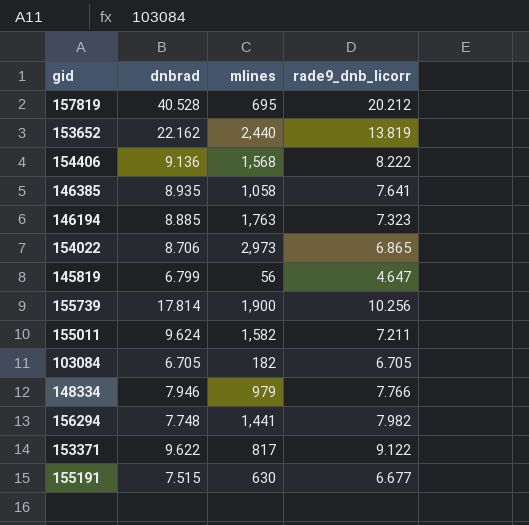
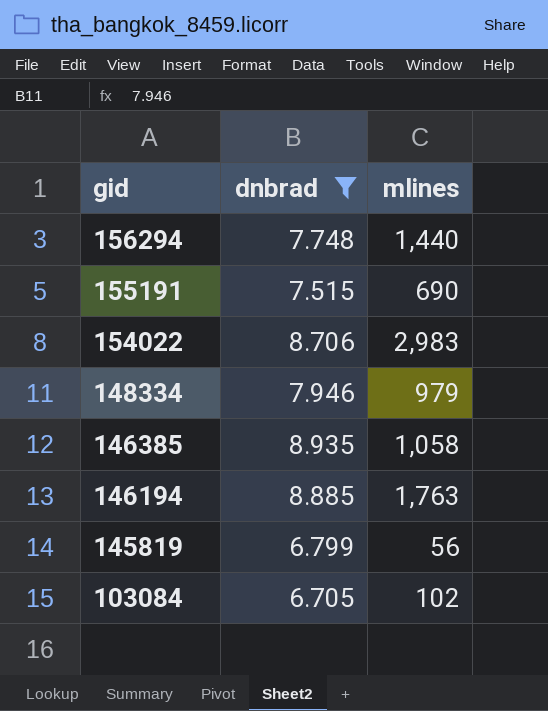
filter: none -> dnbrad <= 8.935
row order: none -> gid descending
column rade9_dnb_licorr | position: 4 -> none
156294 | mlines: 1,441 -> 1,440
155191 | mlines: 630 -> 690
154022 | mlines: 2,973 -> 2,983
103084 | mlines: 182 -> 102

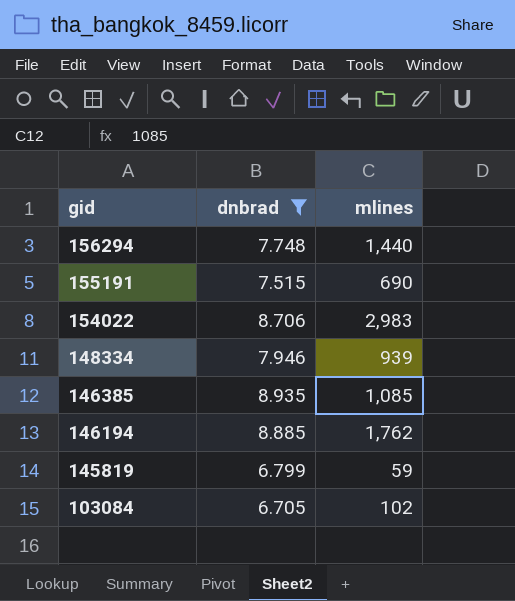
148334 | mlines: 979 -> 939
146385 | mlines: 1,058 -> 1,085
146194 | mlines: 1,763 -> 1,762
145819 | mlines: 56 -> 59

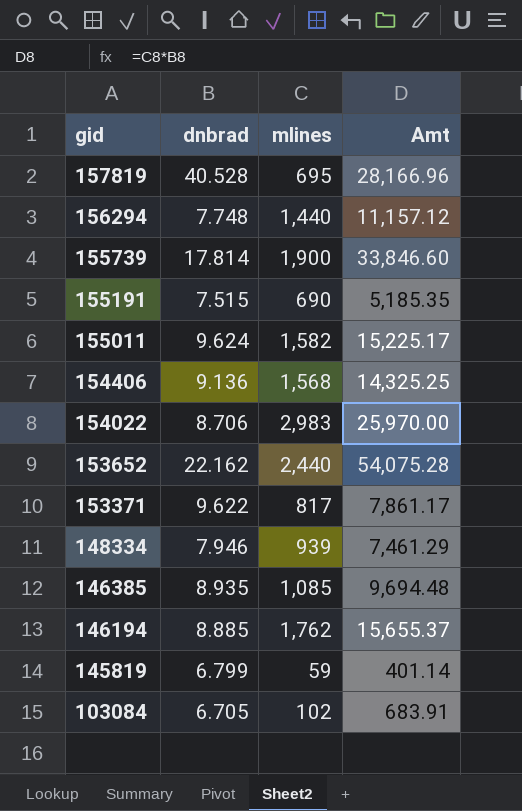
filter: dnbrad <= 8.935 -> none
column Amt | formula: none -> [dnbrad] * [mlines]

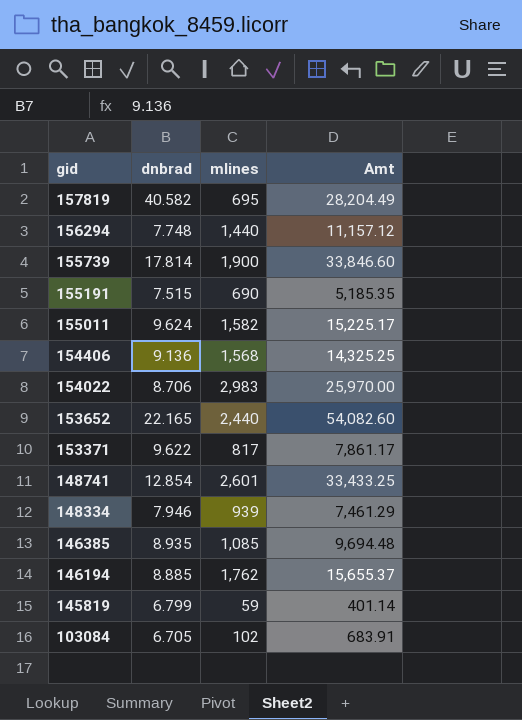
157819 | dnbrad: 40.528 -> 40.582
157819 | Amt: 28,166.96 -> 28,204.49
153652 | dnbrad: 22.162 -> 22.165
153652 | Amt: 54,075.28 -> 54,082.60
row 148741: none -> 12.854 | 2,601 | 33,433.25

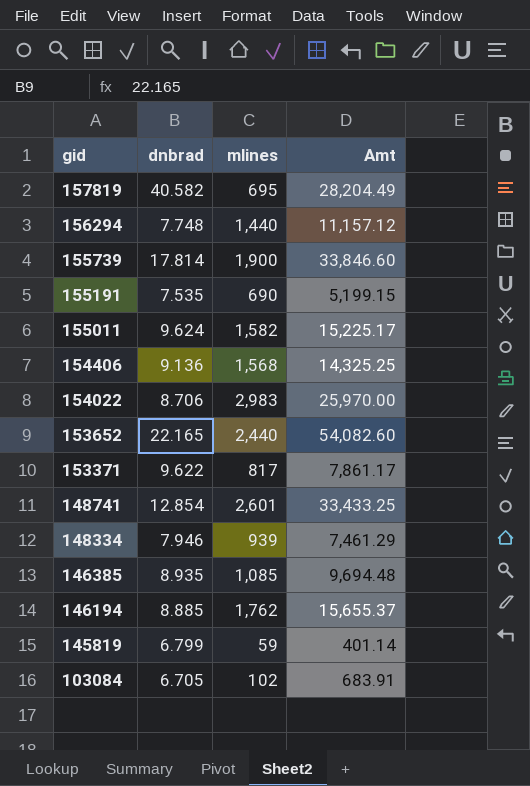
155191 | dnbrad: 7.515 -> 7.535
155191 | Amt: 5,185.35 -> 5,199.15

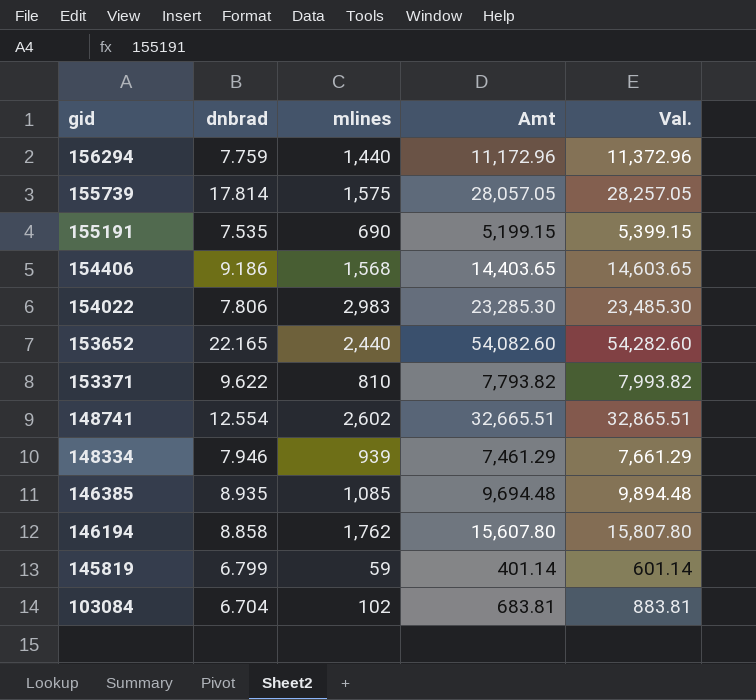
column Val. | formula: none -> [Amt] + 200
row 157819: 40.582 | 695 | 28,204.49 -> none
row 155011: 9.624 | 1,582 | 15,225.17 -> none
156294 | dnbrad: 7.748 -> 7.759
156294 | Amt: 11,157.12 -> 11,172.96
155739 | mlines: 1,900 -> 1,575
155739 | Amt: 33,846.60 -> 28,057.05
154406 | dnbrad: 9.136 -> 9.186
154406 | Amt: 14,325.25 -> 14,403.65
154022 | dnbrad: 8.706 -> 7.806
154022 | Amt: 25,970.00 -> 23,285.30
153371 | mlines: 817 -> 810
153371 | Amt: 7,861.17 -> 7,793.82
148741 | dnbrad: 12.854 -> 12.554
148741 | mlines: 2,601 -> 2,602
148741 | Amt: 33,433.25 -> 32,665.51
146194 | dnbrad: 8.885 -> 8.858
146194 | Amt: 15,655.37 -> 15,607.80
103084 | dnbrad: 6.705 -> 6.704
103084 | Amt: 683.91 -> 683.81

